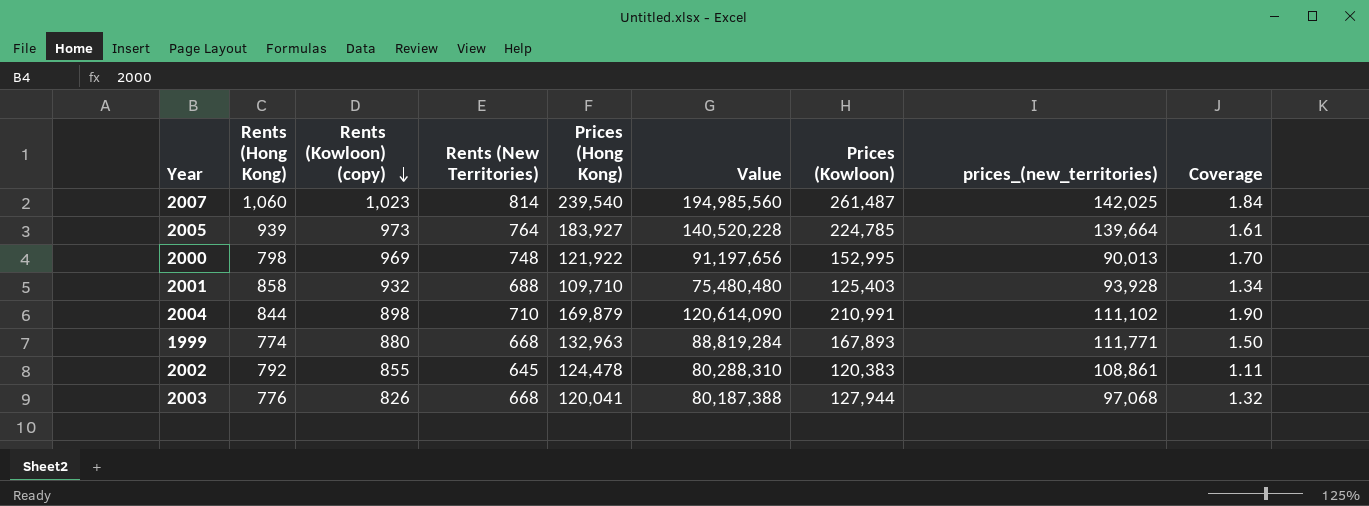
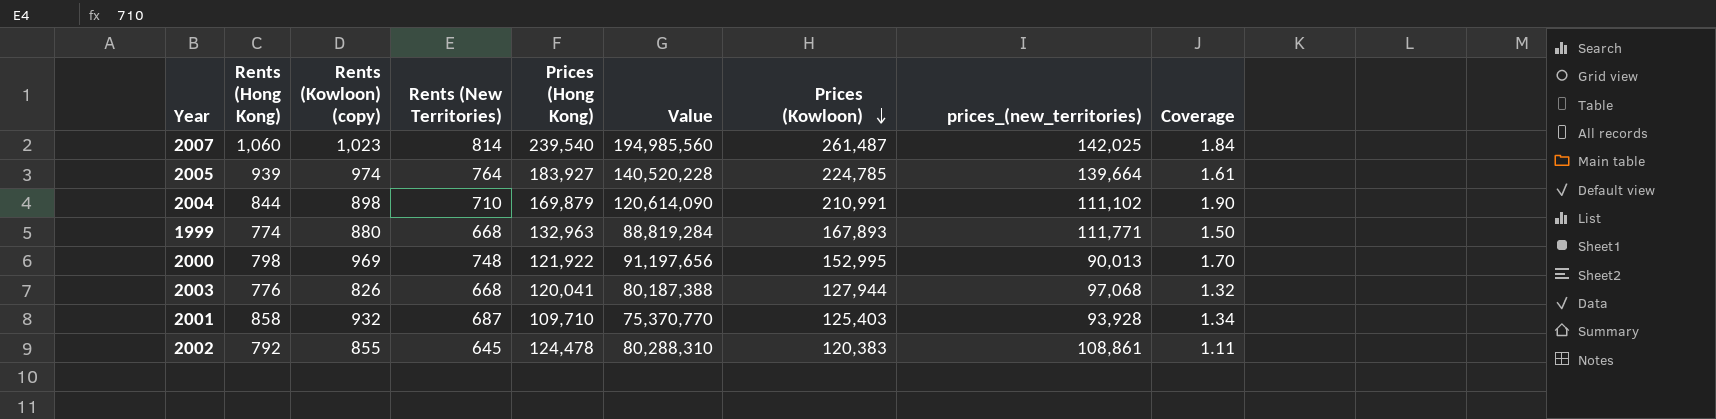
row order: Rents (Kowloon) (copy) descending -> Prices (Kowloon) descending
2005 | Rents (Kowloon) (copy): 973 -> 974
2001 | Rents (New Territories): 688 -> 687
2001 | Value: 75,480,480 -> 75,370,770

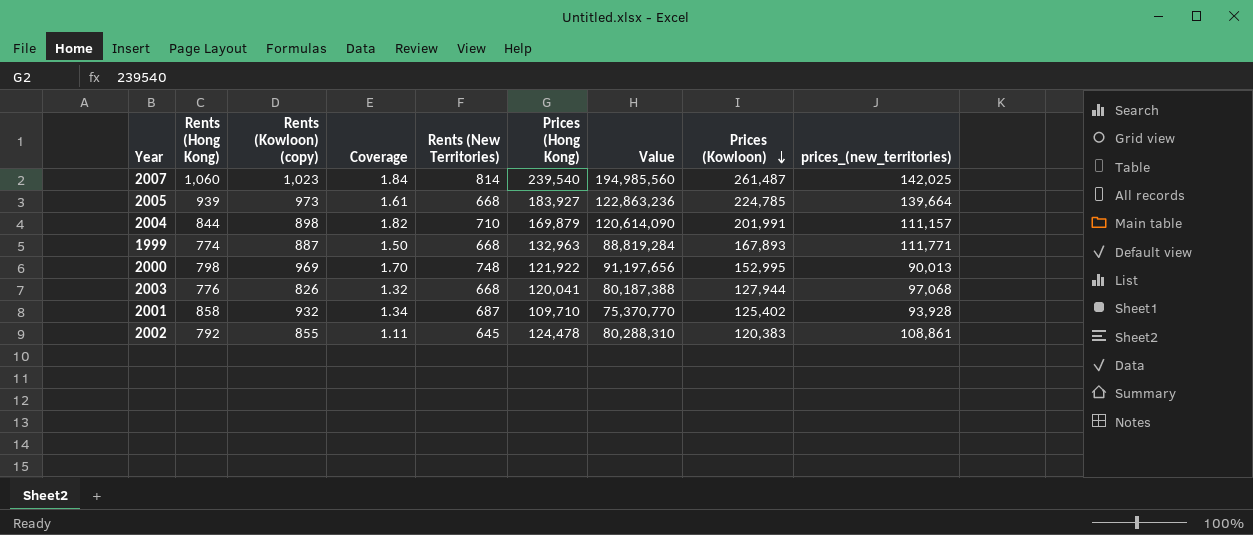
column Coverage | position: 9 -> 4
2005 | Rents (Kowloon) (copy): 974 -> 973
2005 | Rents (New Territories): 764 -> 668
2005 | Value: 140,520,228 -> 122,863,236
2004 | Coverage: 1.90 -> 1.82
2004 | Prices (Kowloon): 210,991 -> 201,991
2004 | prices_(new_territories): 111,102 -> 111,157
1999 | Rents (Kowloon) (copy): 880 -> 887
2001 | Prices (Kowloon): 125,403 -> 125,402

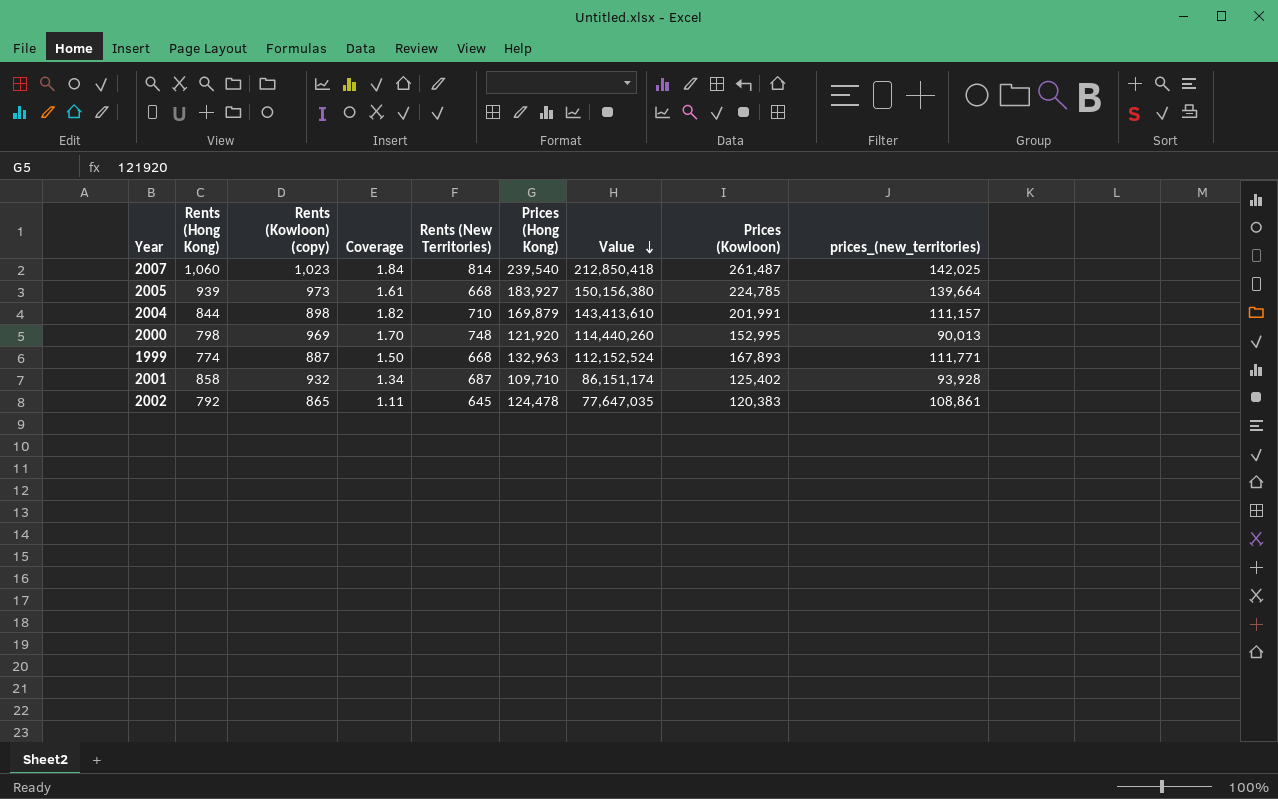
row order: Prices (Kowloon) descending -> Value descending
column Value | formula: [Rents (New Territories)] * [Prices (Hong Kong)] -> [Rents (New Territories)] * [Prices (Kowloon)]
row 2003: 776 | 826 | 1.32 | 668 | 120,041 | 80,187,388 | 127,944 | 97,068 -> none
2000 | Prices (Hong Kong): 121,922 -> 121,920
2002 | Rents (Kowloon) (copy): 855 -> 865

